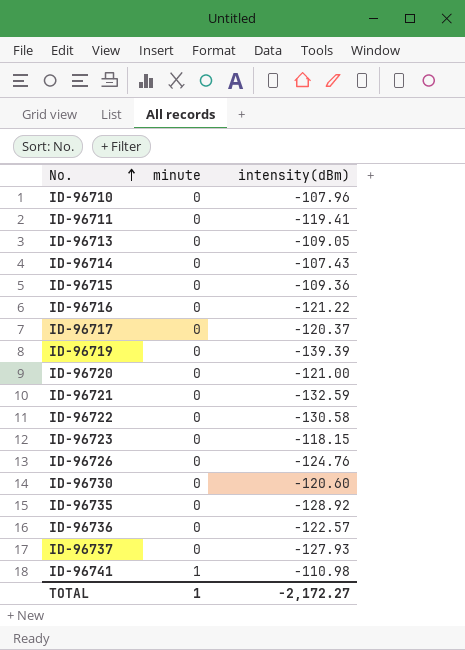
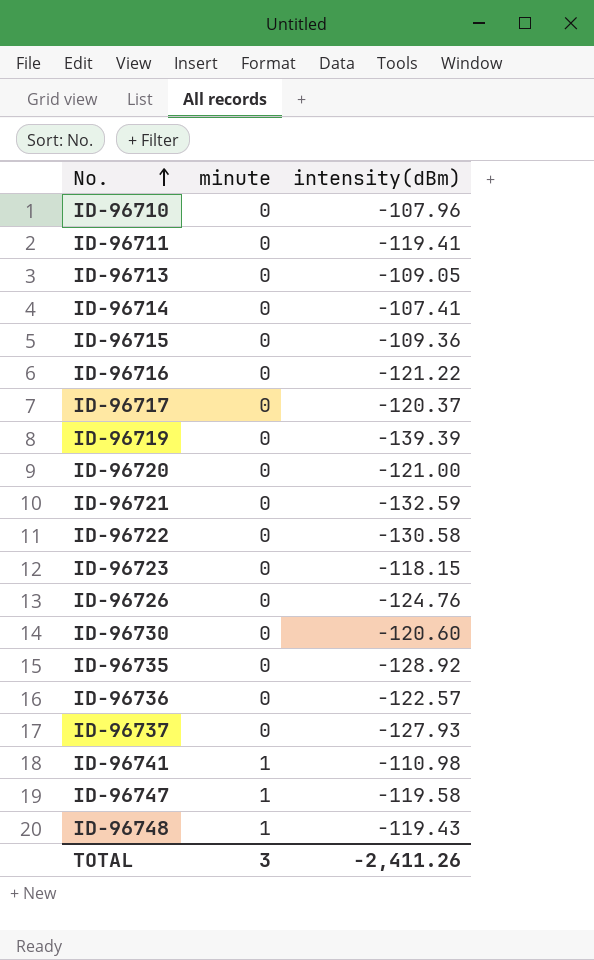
ID-96714 | intensity(dBm): -107.43 -> -107.41
row ID-96747: none -> 1 | -119.58
row ID-96748: none -> 1 | -119.43
TOTAL | minute: 1 -> 3
TOTAL | intensity(dBm): -2,172.27 -> -2,411.26

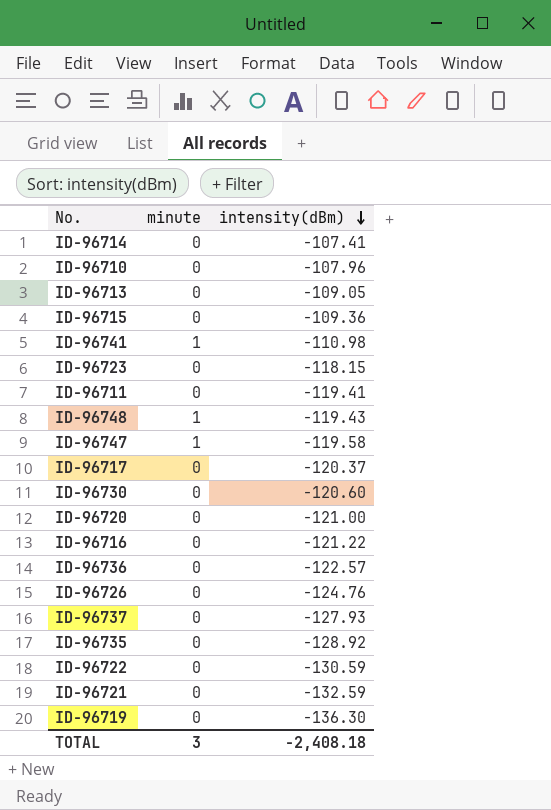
row order: No. ascending -> intensity(dBm) descending
ID-96722 | intensity(dBm): -130.58 -> -130.59
ID-96719 | intensity(dBm): -139.39 -> -136.30
TOTAL | intensity(dBm): -2,411.26 -> -2,408.18

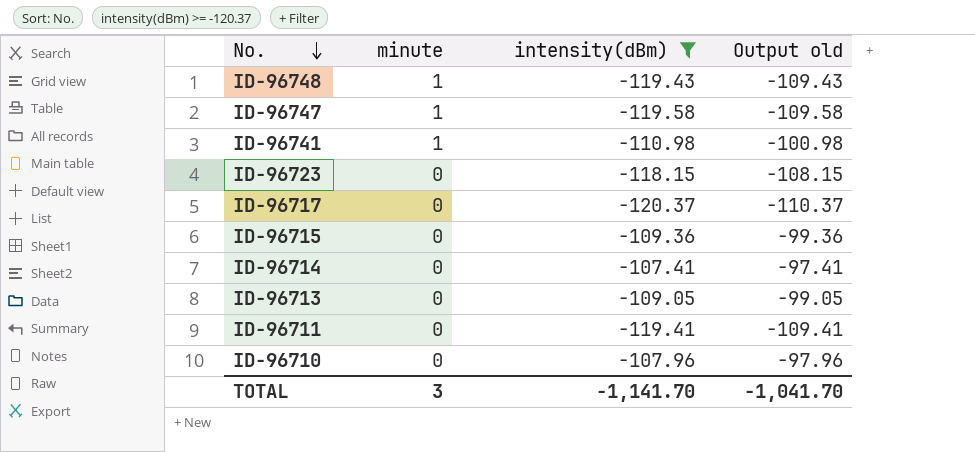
filter: none -> intensity(dBm) >= -120.37
row order: intensity(dBm) descending -> No. descending
column Output old | formula: none -> [intensity(dBm)] + 10
TOTAL | intensity(dBm): -2,408.18 -> -1,141.70

